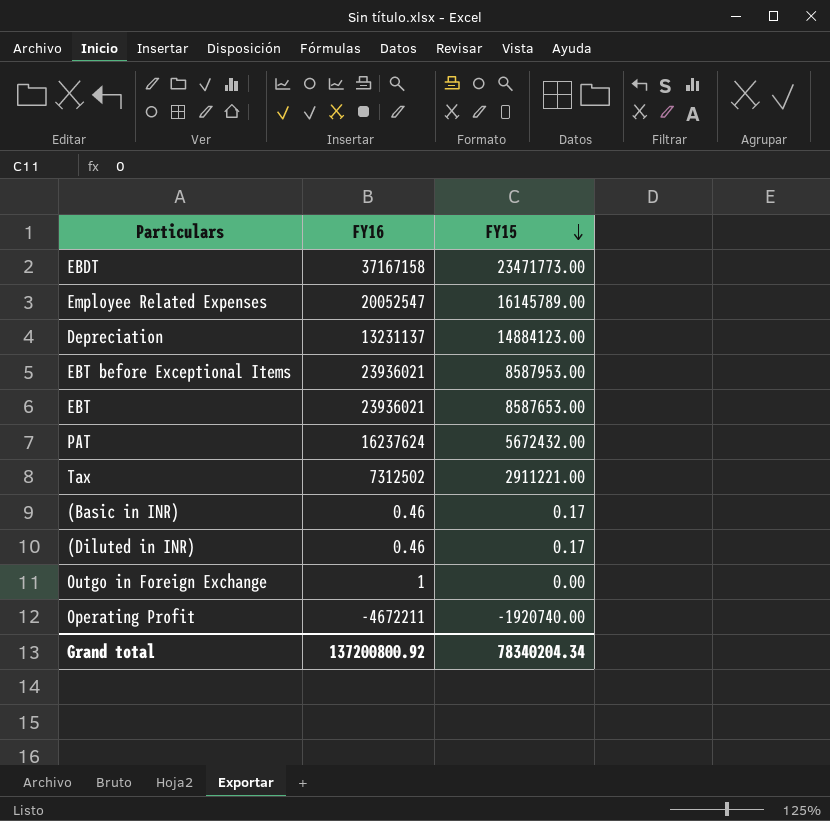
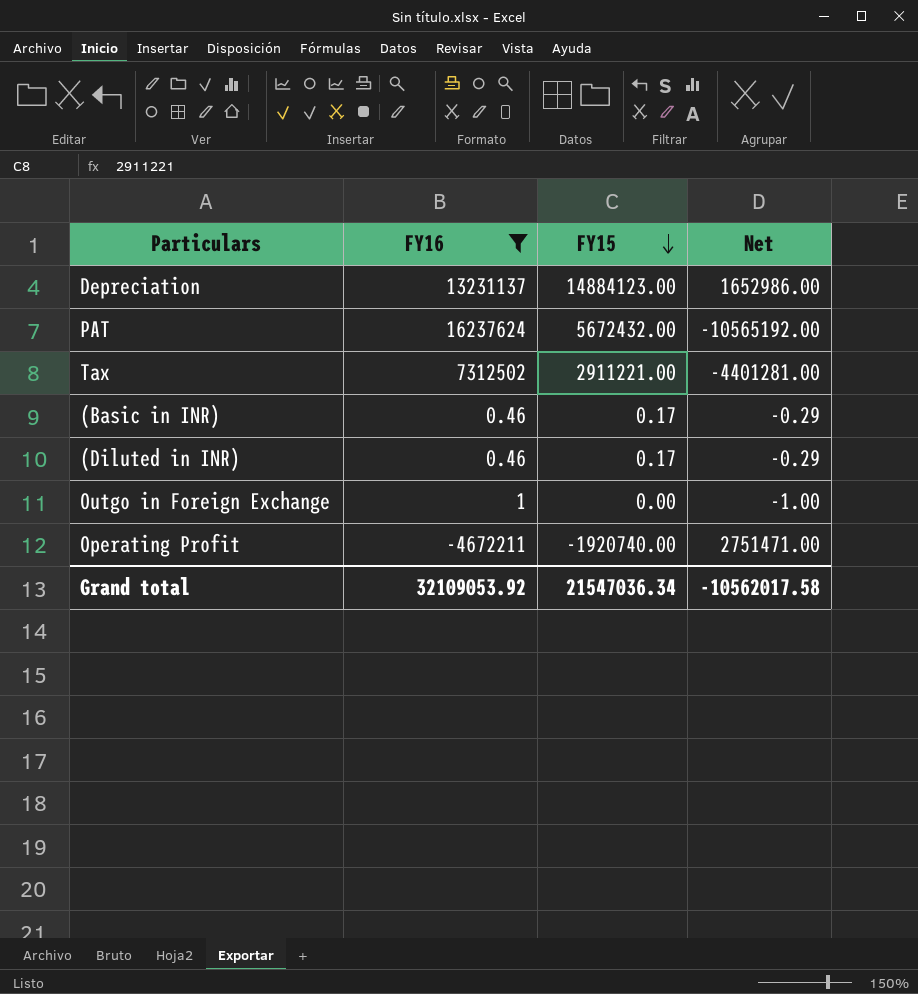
filter: none -> FY16 <= 16237624
column Net | formula: none -> [FY15] - [FY16]
Grand total | FY16: 137200800.92 -> 32109053.92
Grand total | FY15: 78340204.34 -> 21547036.34

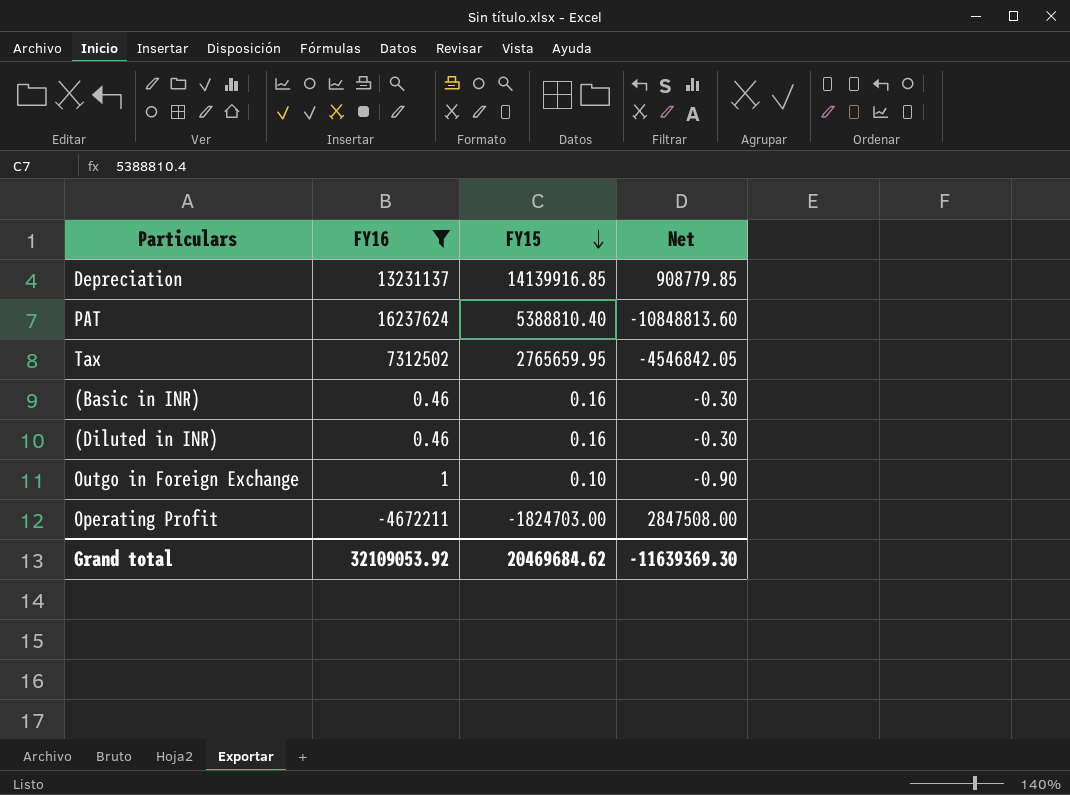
Depreciation | FY15: 14884123.00 -> 14139916.85
Depreciation | Net: 1652986.00 -> 908779.85
PAT | FY15: 5672432.00 -> 5388810.40
PAT | Net: -10565192.00 -> -10848813.60
Tax | FY15: 2911221.00 -> 2765659.95
Tax | Net: -4401281.00 -> -4546842.05
(Basic in INR) | FY15: 0.17 -> 0.16
(Basic in INR) | Net: -0.29 -> -0.30
(Diluted in INR) | FY15: 0.17 -> 0.16
(Diluted in INR) | Net: -0.29 -> -0.30
Outgo in Foreign Exchange | FY15: 0.00 -> 0.10
Outgo in Foreign Exchange | Net: -1.00 -> -0.90
Operating Profit | FY15: -1920740.00 -> -1824703.00
Operating Profit | Net: 2751471.00 -> 2847508.00
Grand total | FY15: 21547036.34 -> 20469684.62
Grand total | Net: -10562017.58 -> -11639369.30

